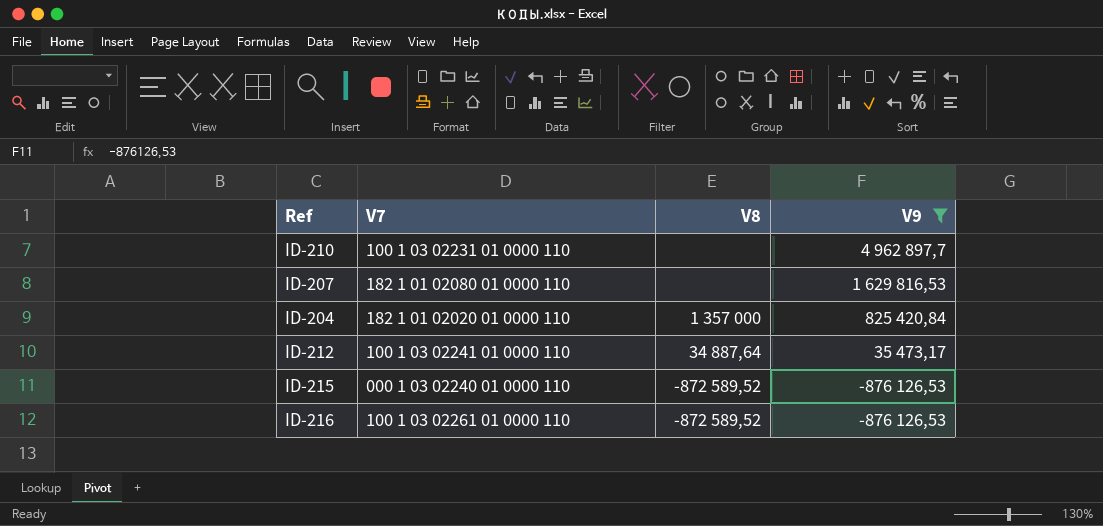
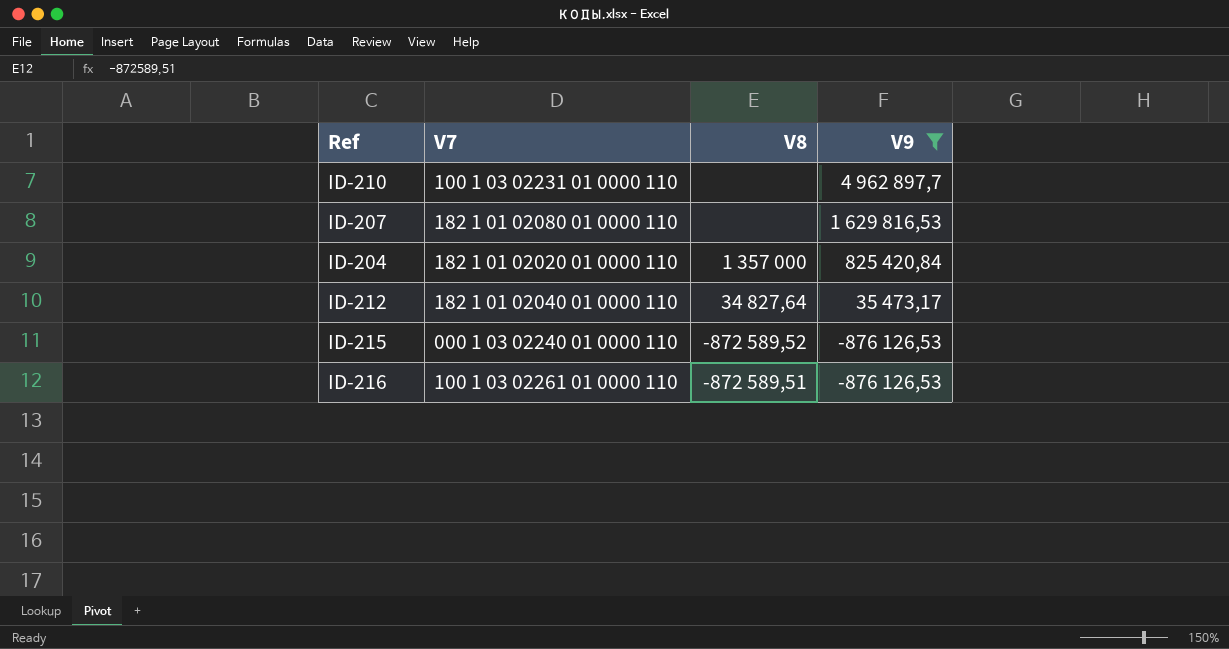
ID-212 | V7: 100 1 03 02241 01 0000 110 -> 182 1 01 02040 01 0000 110
ID-212 | V8: 34 887,64 -> 34 827,64
ID-216 | V8: -872 589,52 -> -872 589,51

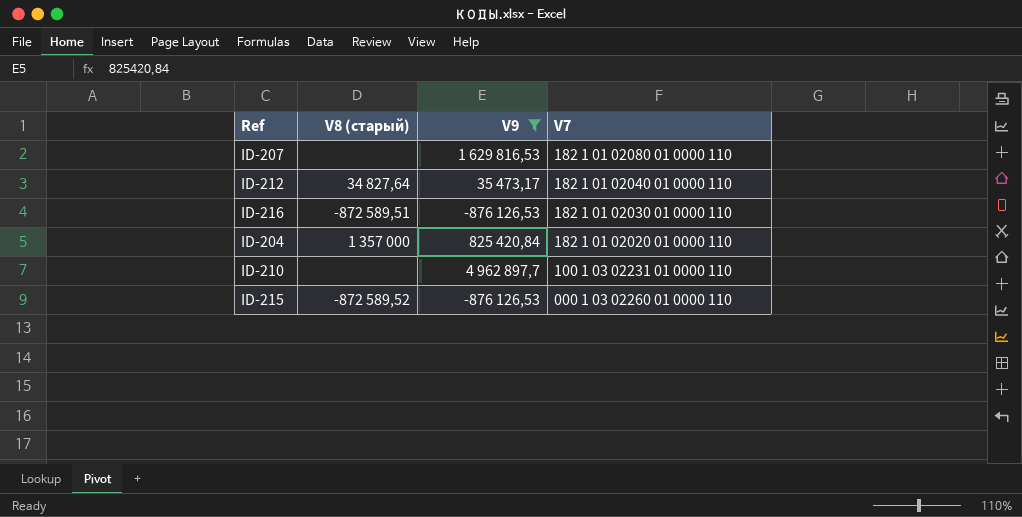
row order: V9 descending -> V7 descending
column name: V8 -> V8 (старый)
column V7 | position: 2 -> 4
ID-216 | V7: 100 1 03 02261 01 0000 110 -> 182 1 01 02030 01 0000 110
ID-215 | V7: 000 1 03 02240 01 0000 110 -> 000 1 03 02260 01 0000 110

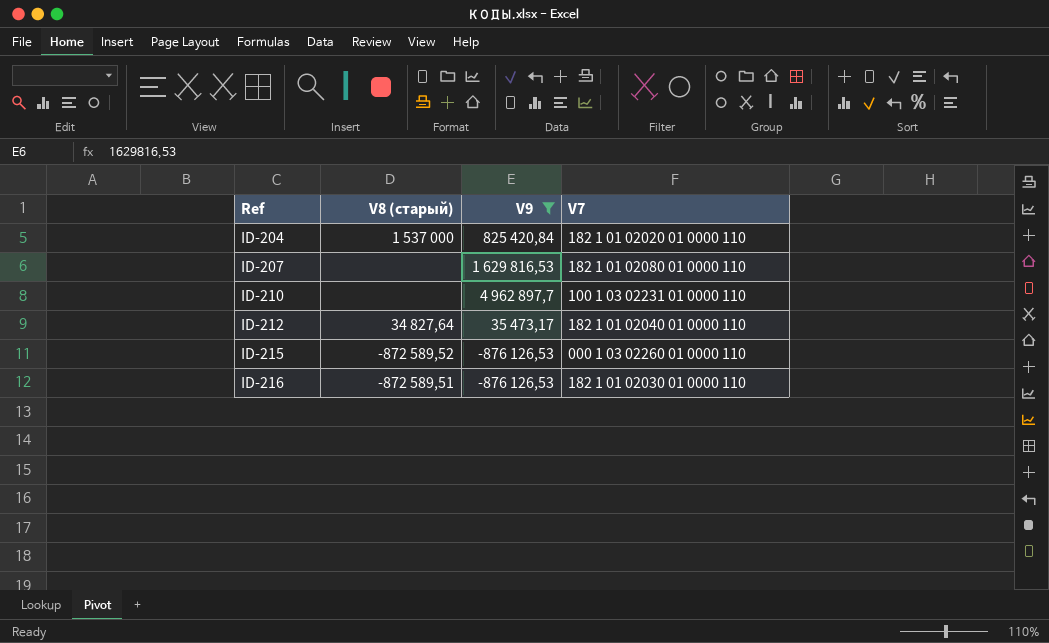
row order: V7 descending -> Ref ascending
ID-204 | V8 (старый): 1 357 000 -> 1 537 000

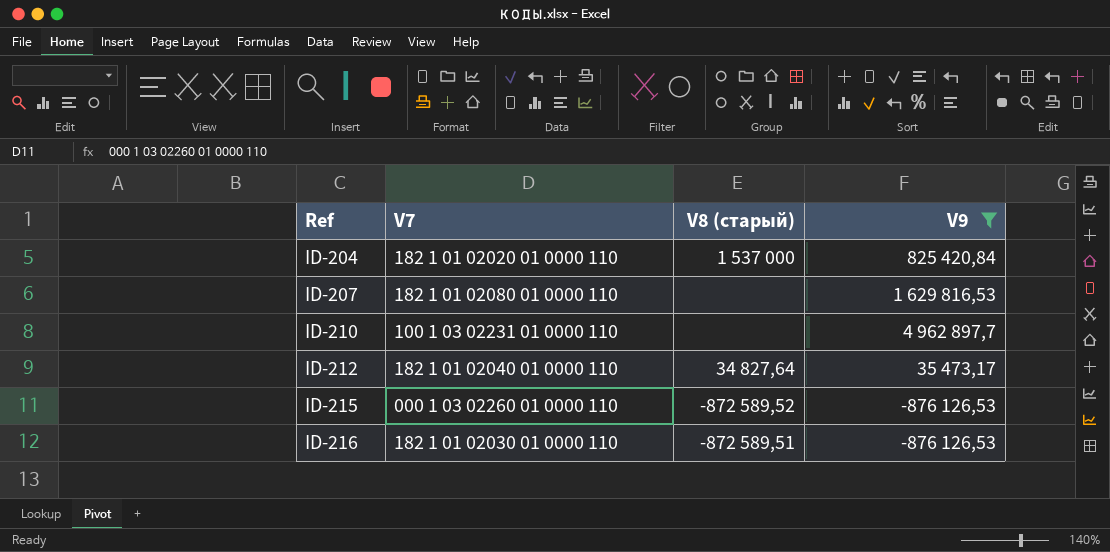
column V7 | position: 4 -> 2

